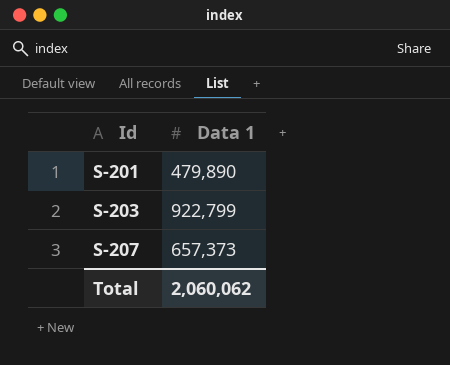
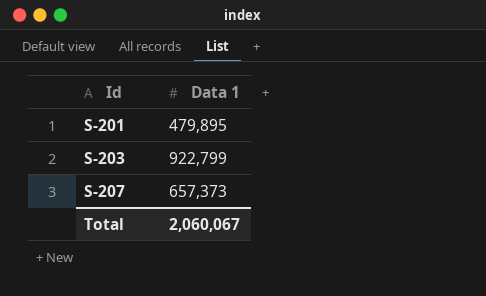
S-201 | Data 1: 479,890 -> 479,895
Total | Data 1: 2,060,062 -> 2,060,067

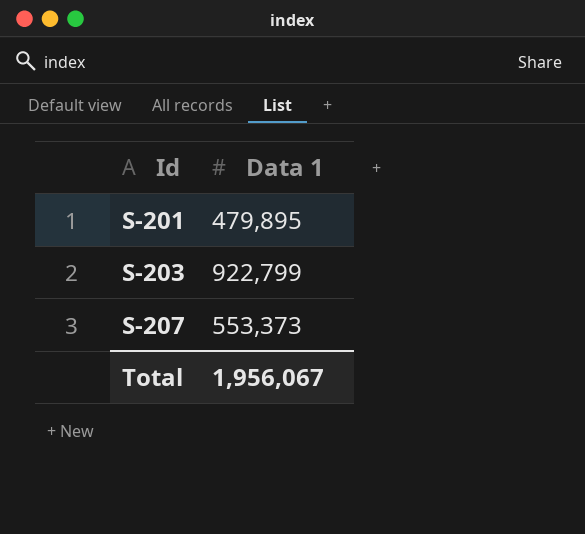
S-207 | Data 1: 657,373 -> 553,373
Total | Data 1: 2,060,067 -> 1,956,067

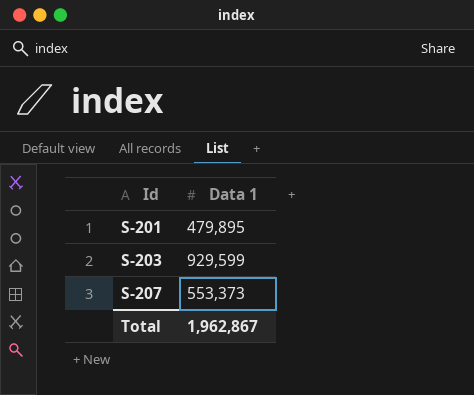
S-203 | Data 1: 922,799 -> 929,599
Total | Data 1: 1,956,067 -> 1,962,867

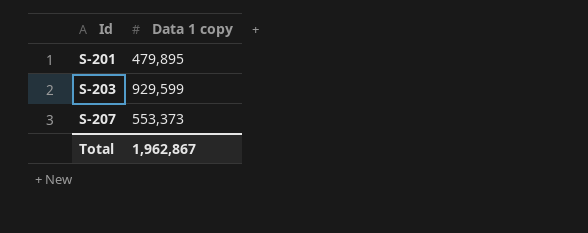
column name: Data 1 -> Data 1 copy

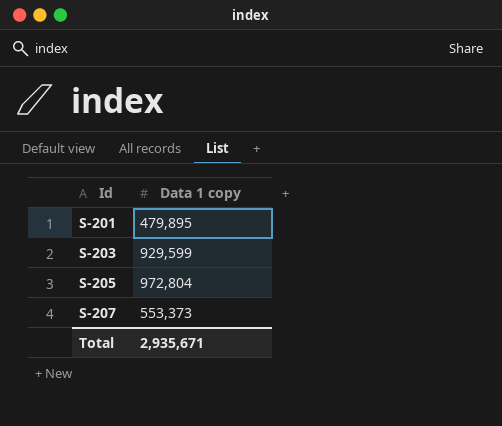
row S-205: none -> 972,804
Total | Data 1 copy: 1,962,867 -> 2,935,671

